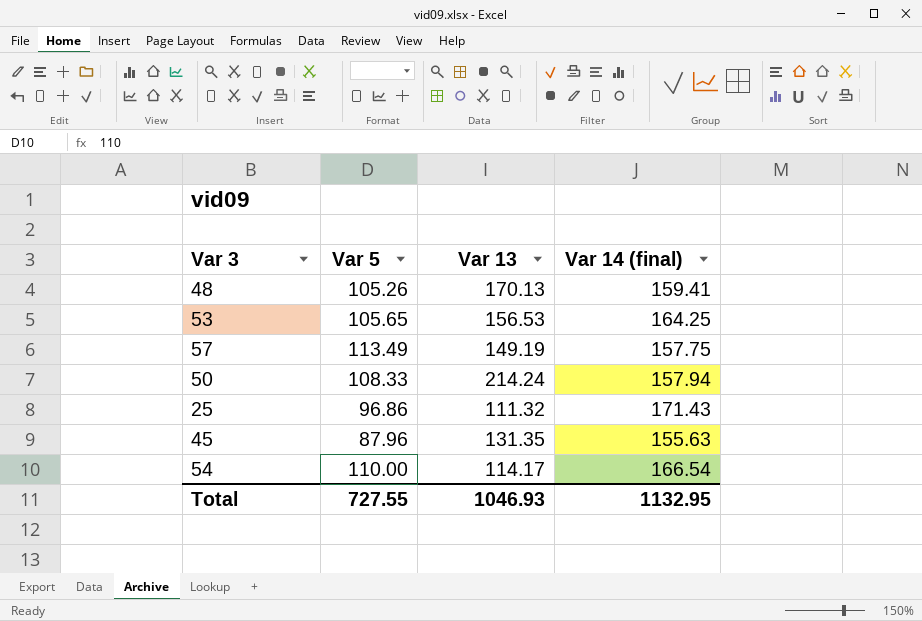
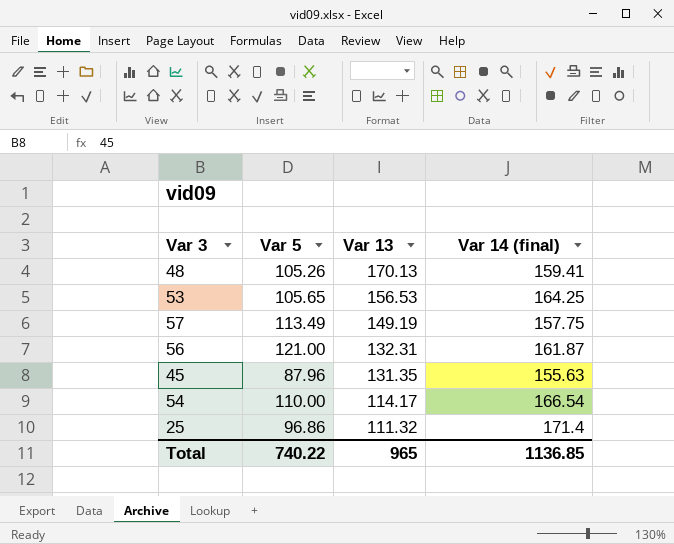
row order: none -> Var 13 descending
row 50: 108.33 | 214.24 | 157.94 -> none
row 56: none -> 121.00 | 132.31 | 161.87
25 | Var 14 (final): 171.43 -> 171.4
Total | Var 5: 727.55 -> 740.22
Total | Var 13: 1046.93 -> 965
Total | Var 14 (final): 1132.95 -> 1136.85

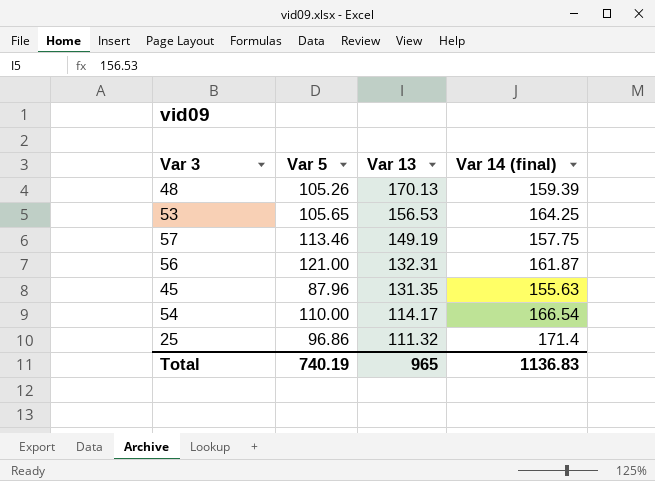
48 | Var 14 (final): 159.41 -> 159.39
57 | Var 5: 113.49 -> 113.46
Total | Var 5: 740.22 -> 740.19
Total | Var 14 (final): 1136.85 -> 1136.83

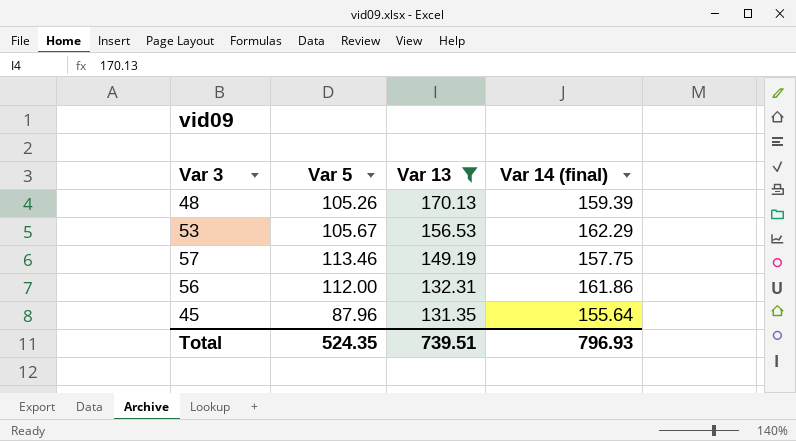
filter: none -> Var 13 >= 131.35
53 | Var 5: 105.65 -> 105.67
53 | Var 14 (final): 164.25 -> 162.29
56 | Var 5: 121.00 -> 112.00
56 | Var 14 (final): 161.87 -> 161.86
45 | Var 14 (final): 155.63 -> 155.64
Total | Var 5: 740.19 -> 524.35
Total | Var 13: 965 -> 739.51
Total | Var 14 (final): 1136.83 -> 796.93

